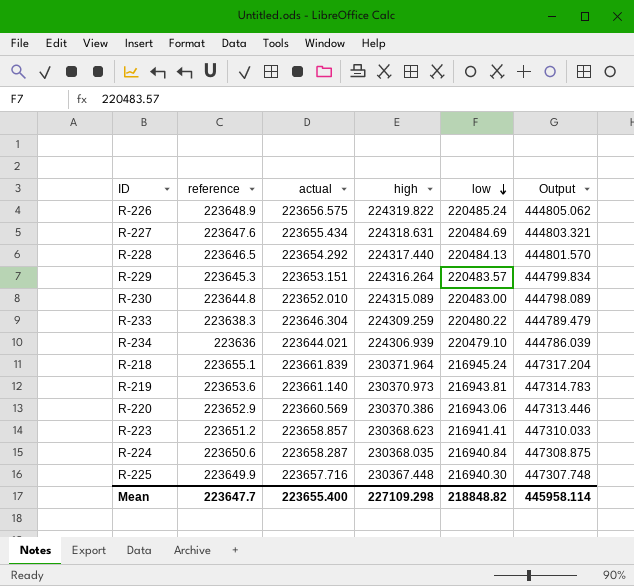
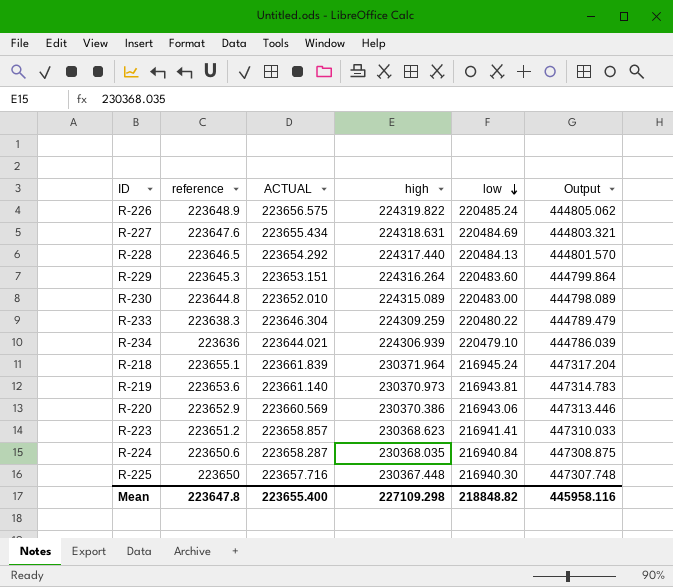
column name: actual -> ACTUAL
R-229 | low: 220483.57 -> 220483.60
R-229 | Output: 444799.834 -> 444799.864
R-225 | reference: 223649.9 -> 223650
Mean | reference: 223647.7 -> 223647.8
Mean | Output: 445958.114 -> 445958.116

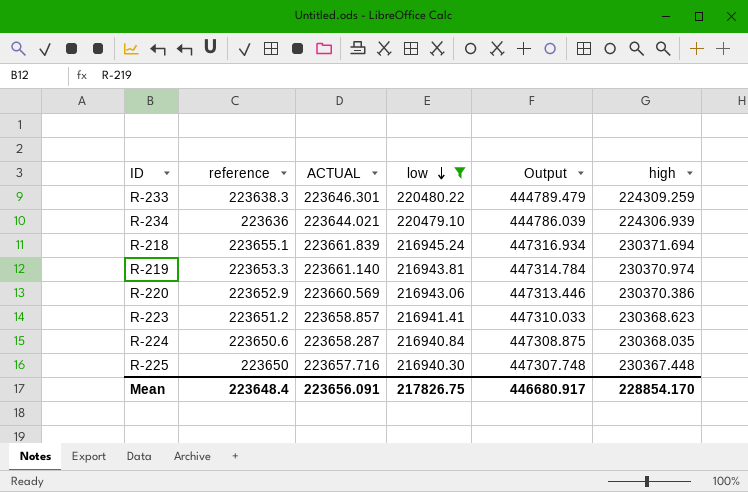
filter: none -> low <= 220480.22
column high | position: 4 -> 6
R-233 | ACTUAL: 223646.304 -> 223646.301
R-218 | Output: 447317.204 -> 447316.934
R-218 | high: 230371.964 -> 230371.694
R-219 | reference: 223653.6 -> 223653.3
R-219 | Output: 447314.783 -> 447314.784
R-219 | high: 230370.973 -> 230370.974
Mean | reference: 223647.8 -> 223648.4
Mean | ACTUAL: 223655.400 -> 223656.091
Mean | low: 218848.82 -> 217826.75
Mean | Output: 445958.116 -> 446680.917
Mean | high: 227109.298 -> 228854.170

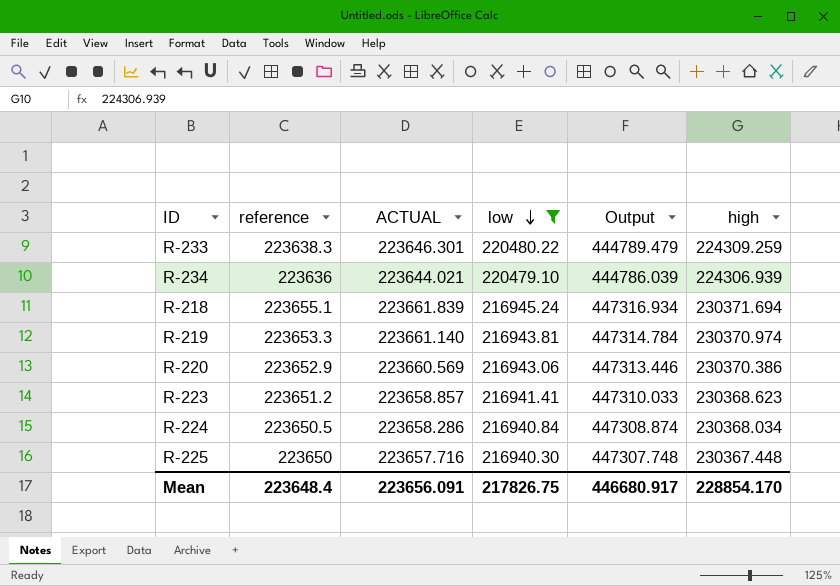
R-224 | reference: 223650.6 -> 223650.5
R-224 | ACTUAL: 223658.287 -> 223658.286
R-224 | Output: 447308.875 -> 447308.874
R-224 | high: 230368.035 -> 230368.034

